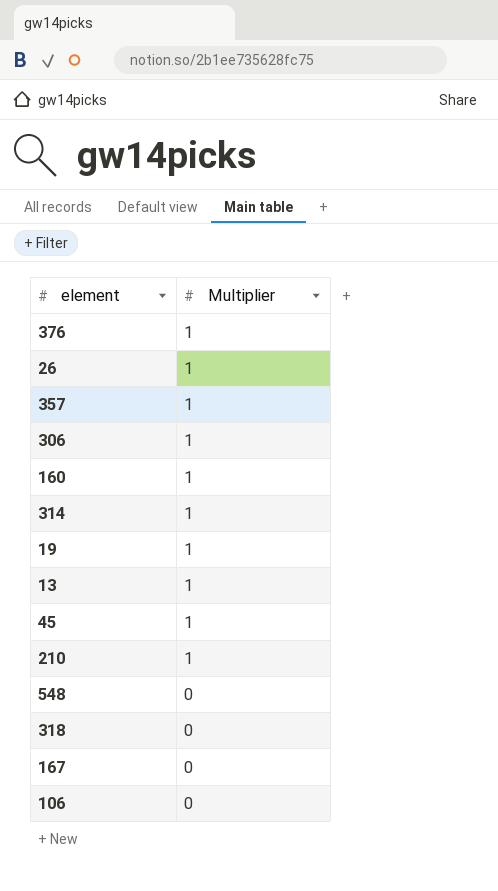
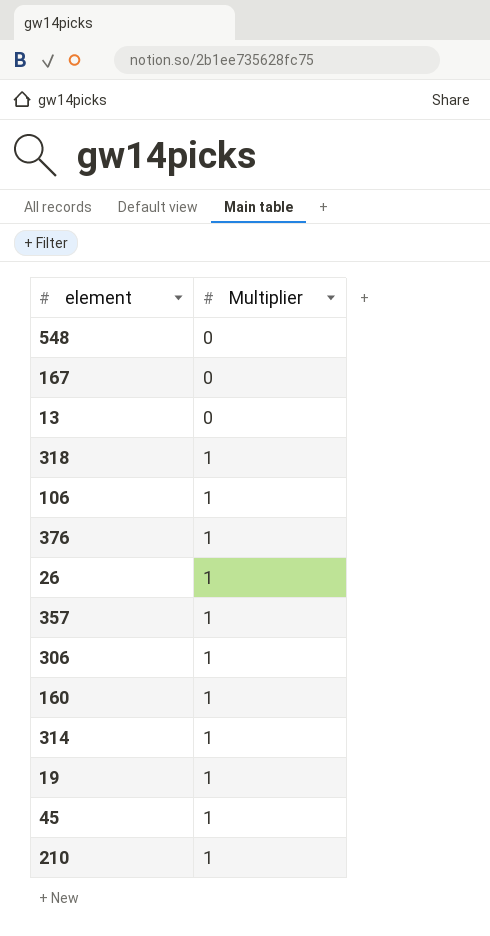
row order: Multiplier descending -> Multiplier ascending
13 | Multiplier: 1 -> 0
318 | Multiplier: 0 -> 1
106 | Multiplier: 0 -> 1

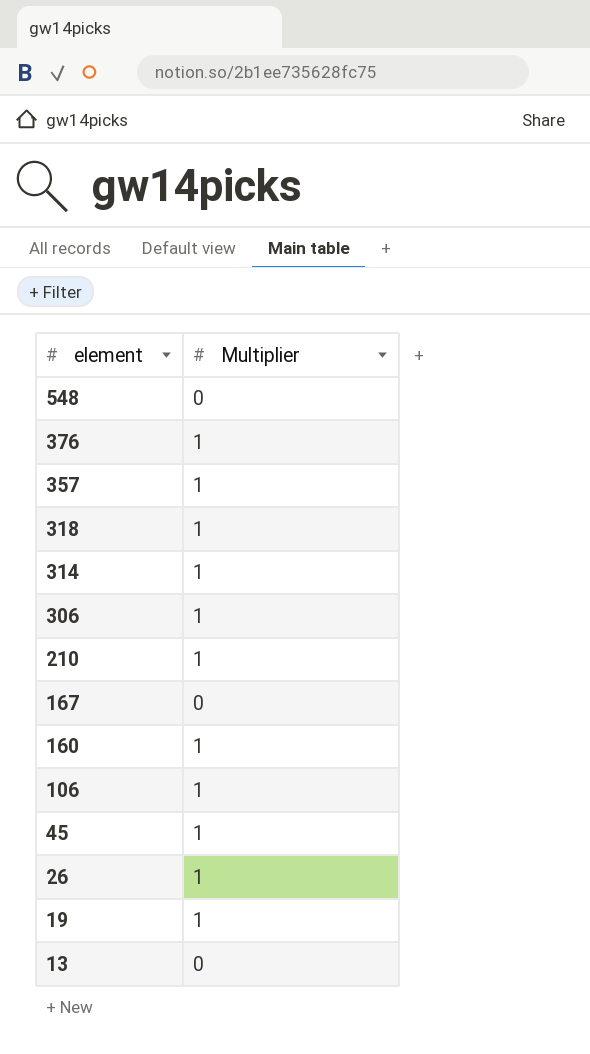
row order: Multiplier ascending -> element descending

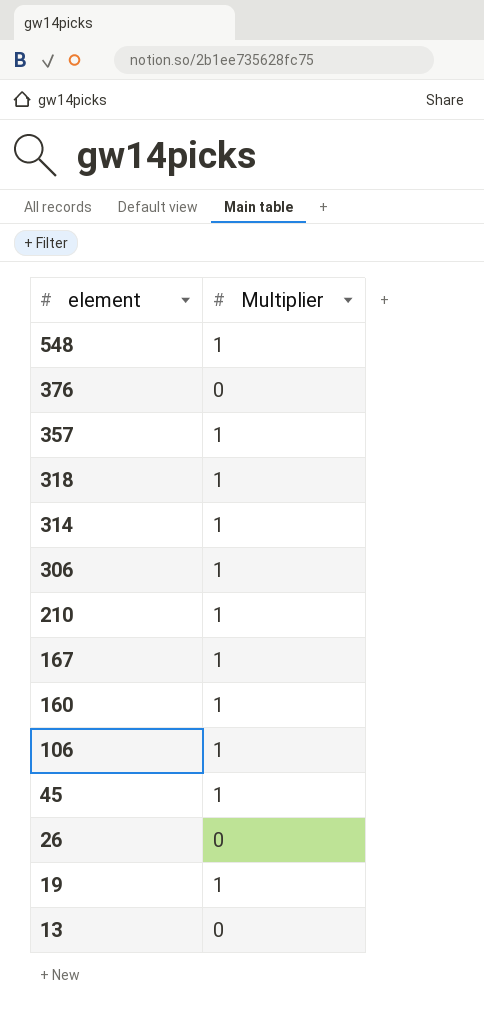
548 | Multiplier: 0 -> 1
376 | Multiplier: 1 -> 0
167 | Multiplier: 0 -> 1
26 | Multiplier: 1 -> 0

